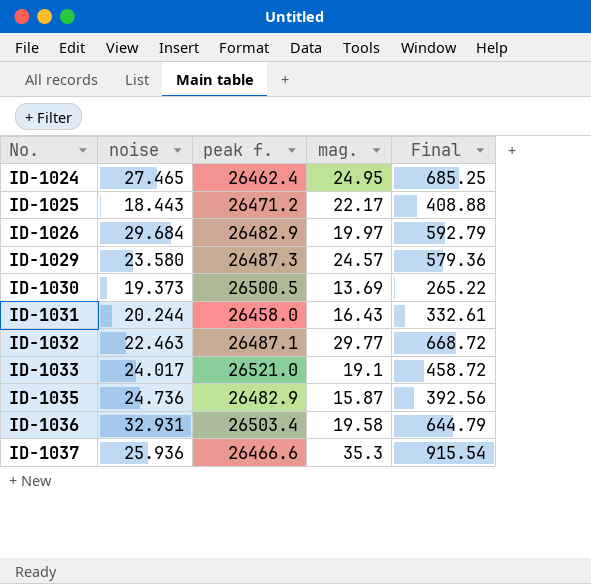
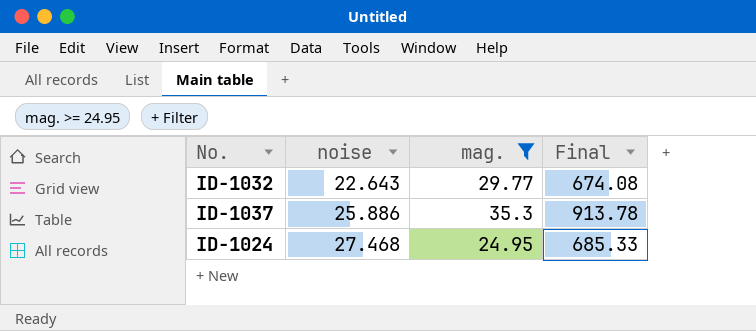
filter: none -> mag. >= 24.95
row order: No. ascending -> noise ascending
column peak f. | position: 3 -> none
ID-1032 | noise: 22.463 -> 22.643
ID-1032 | Final: 668.72 -> 674.08
ID-1037 | noise: 25.936 -> 25.886
ID-1037 | Final: 915.54 -> 913.78
ID-1024 | noise: 27.465 -> 27.468
ID-1024 | Final: 685.25 -> 685.33

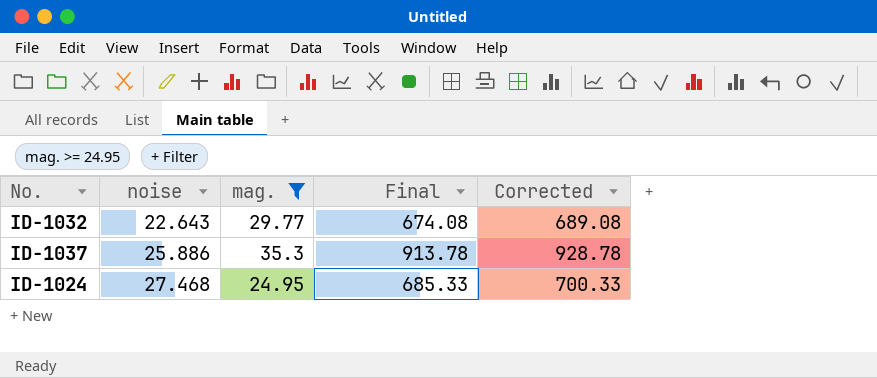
column Corrected | formula: none -> [Final] + 15

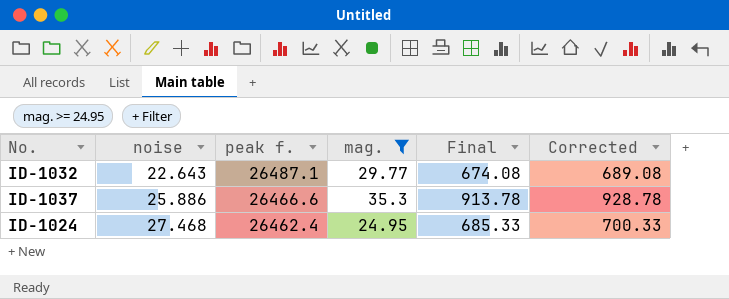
column peak f. | position: none -> 3

